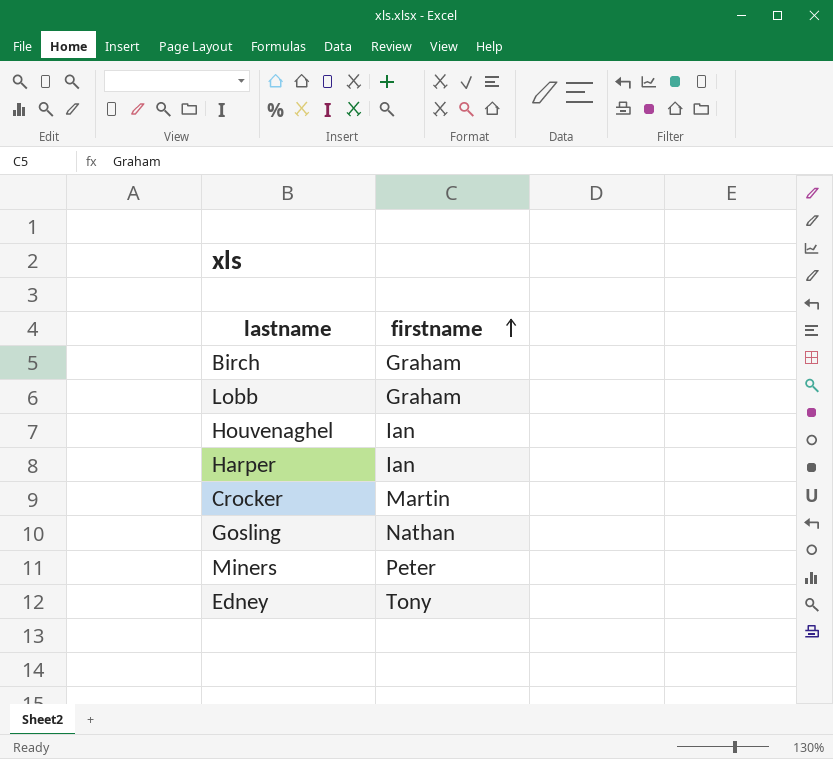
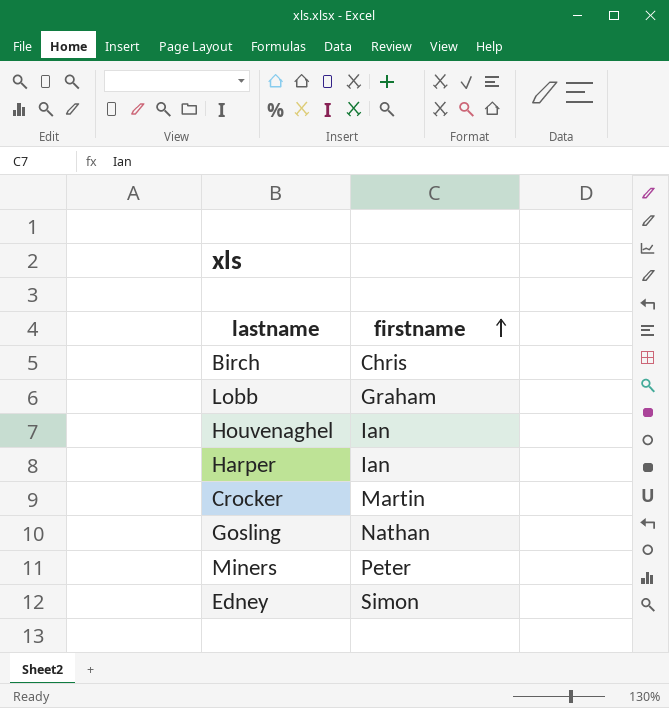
Birch | firstname: Graham -> Chris
Edney | firstname: Tony -> Simon

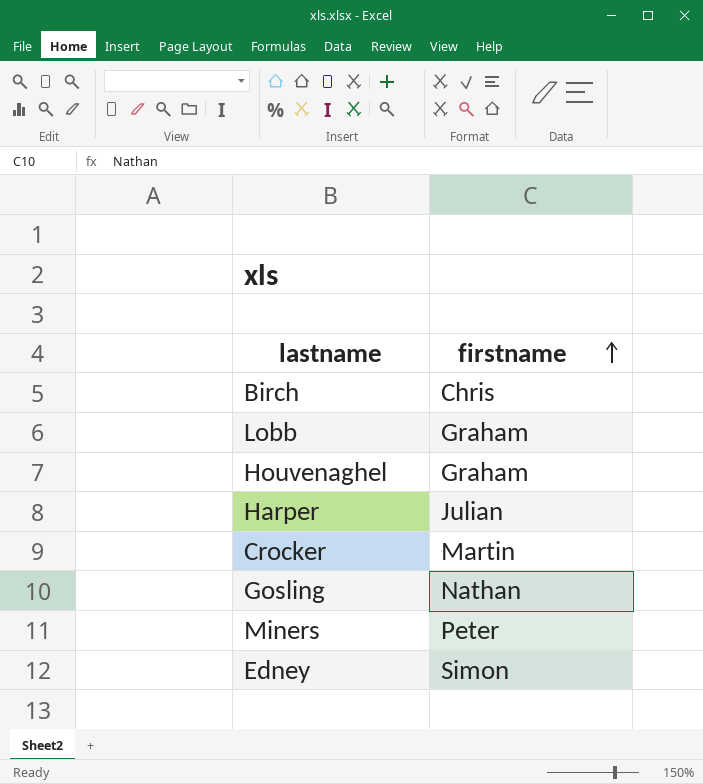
Houvenaghel | firstname: Ian -> Graham
Harper | firstname: Ian -> Julian

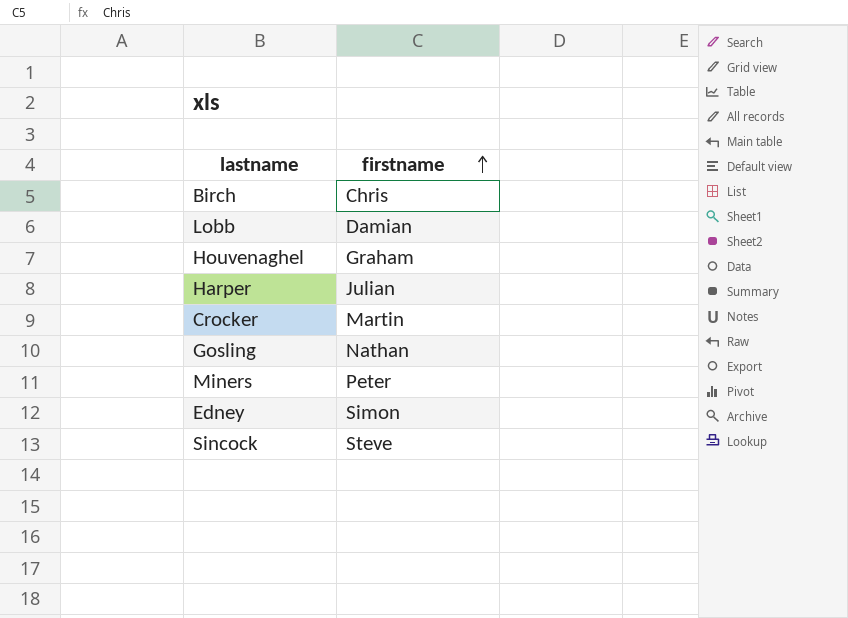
Lobb | firstname: Graham -> Damian
row Sincock: none -> Steve

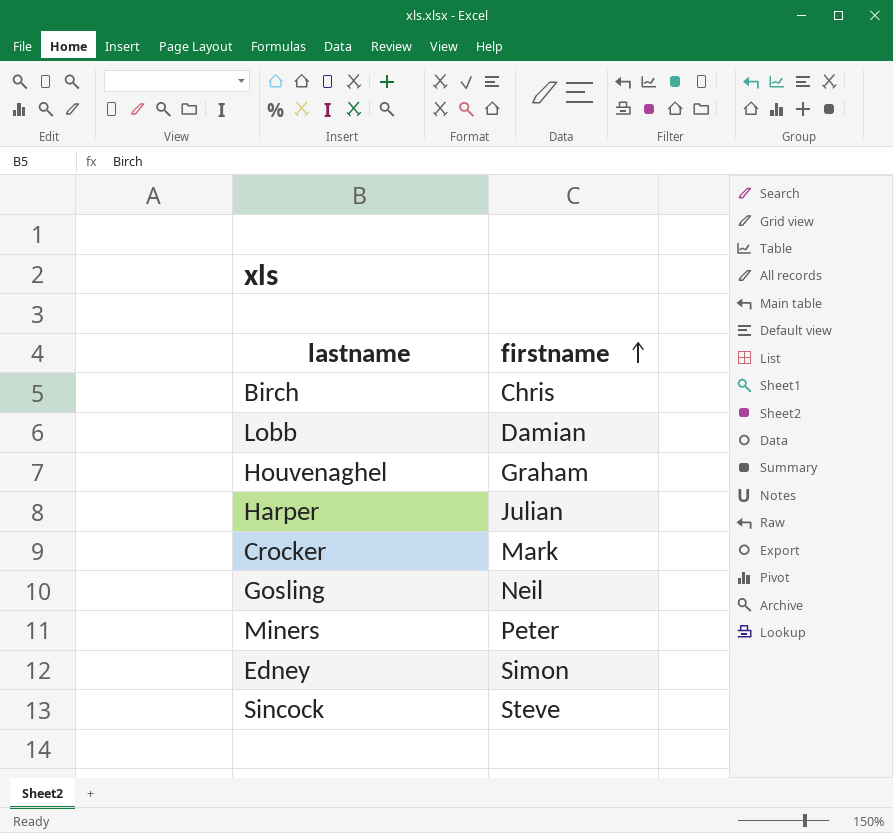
Crocker | firstname: Martin -> Mark
Gosling | firstname: Nathan -> Neil

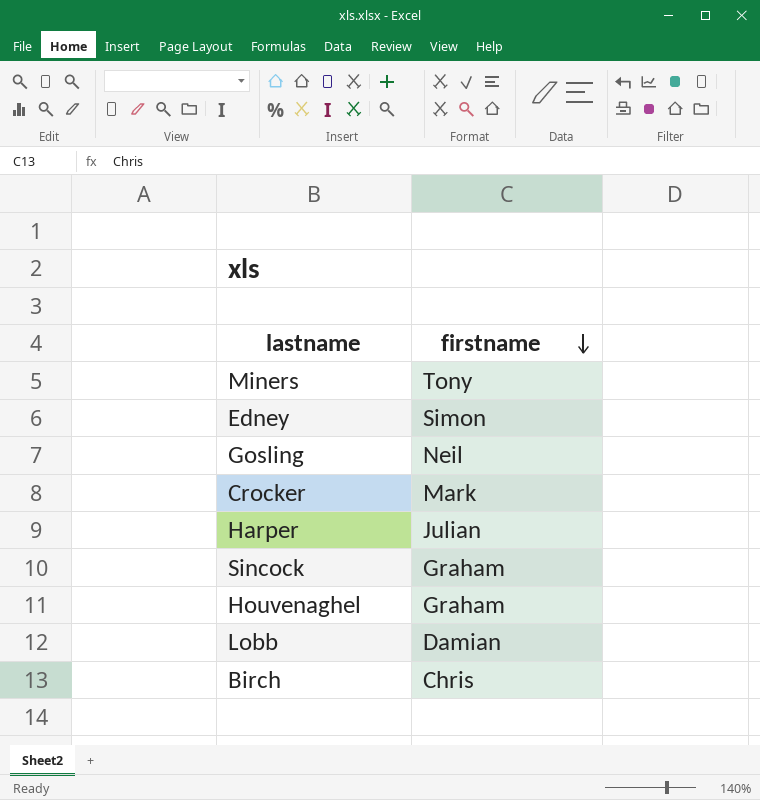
row order: firstname ascending -> firstname descending
Miners | firstname: Peter -> Tony
Sincock | firstname: Steve -> Graham

